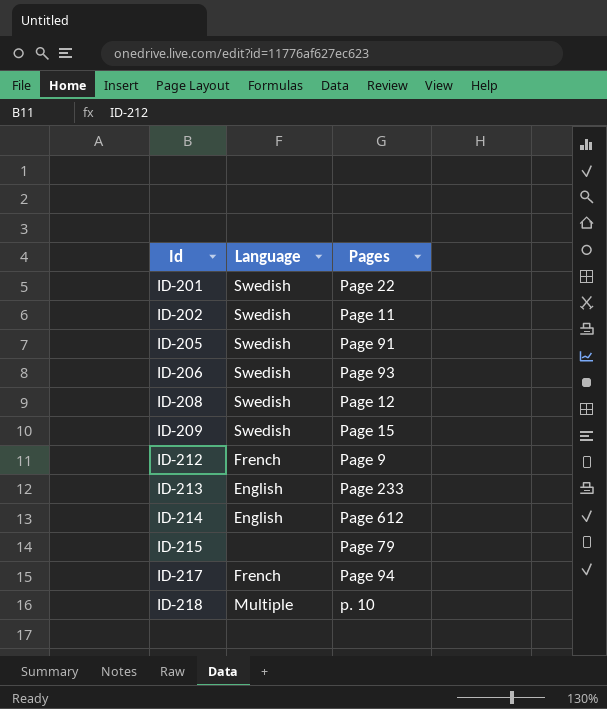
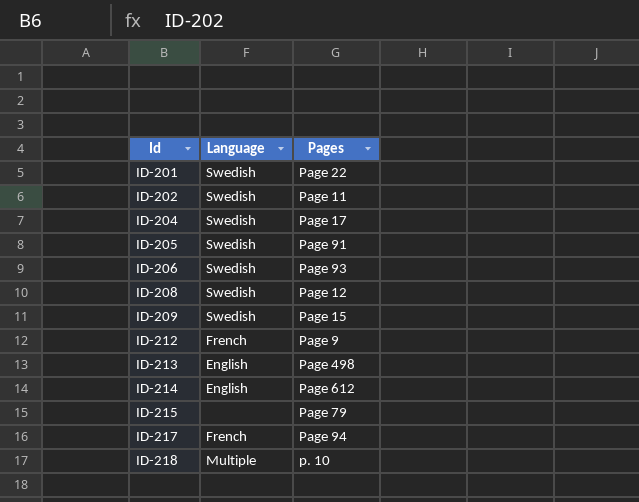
row ID-204: none -> Swedish | Page 17
ID-213 | Pages: Page 233 -> Page 498

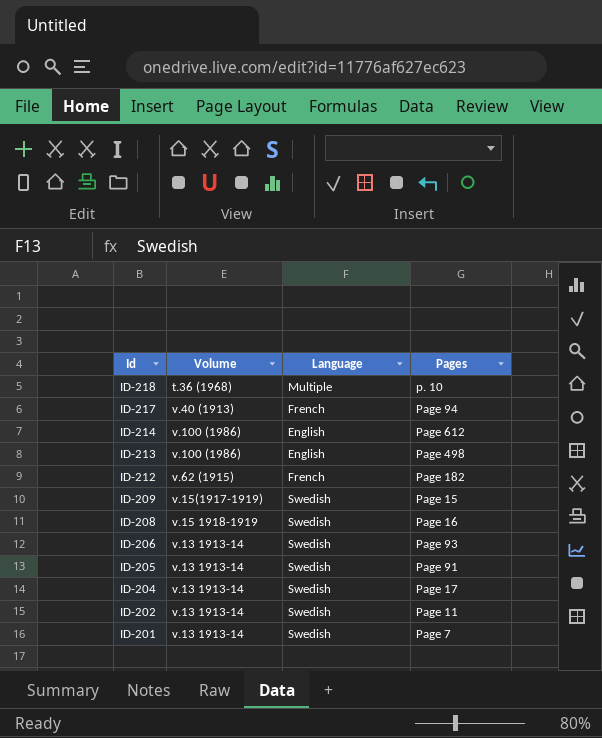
row order: Id ascending -> Id descending
column Volume | position: none -> 2
row ID-215: none | Page 79 -> none
ID-212 | Pages: Page 9 -> Page 182
ID-208 | Pages: Page 12 -> Page 16
ID-201 | Pages: Page 22 -> Page 7

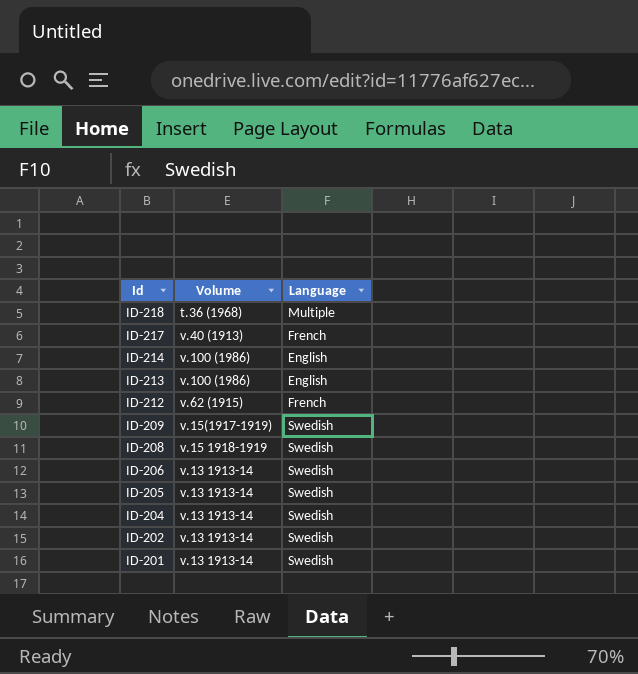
column Pages | position: 4 -> none

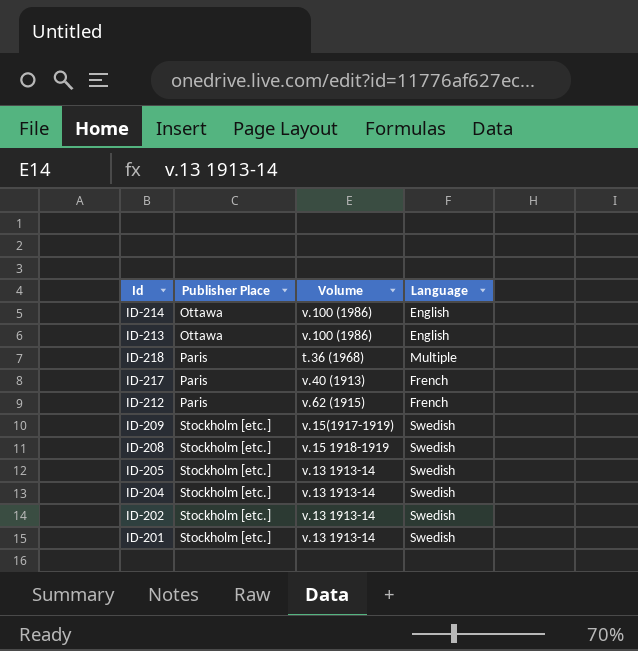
row order: Id descending -> Publisher Place ascending
column Publisher Place | position: none -> 2
row ID-206: v.13 1913-14 | Swedish -> none

